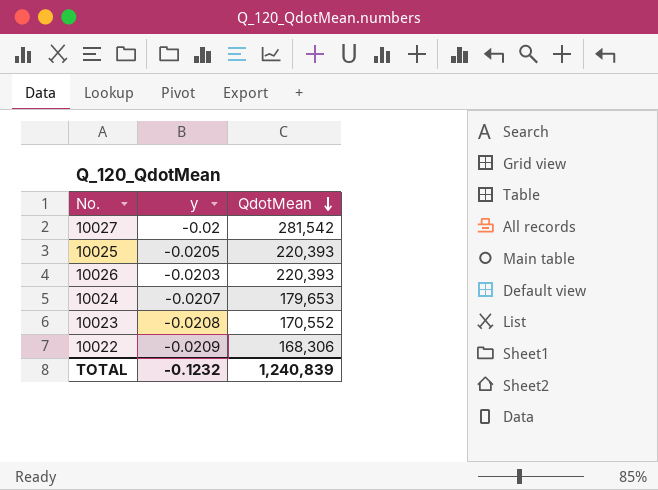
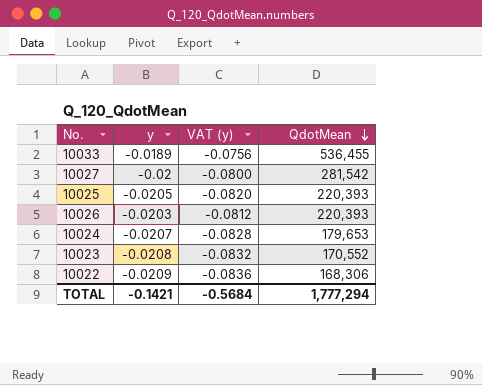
column VAT (y) | formula: none -> [y] * 4
row 10033: none -> -0.0189 | -0.0756 | 536,455
TOTAL | y: -0.1232 -> -0.1421
TOTAL | QdotMean: 1,240,839 -> 1,777,294

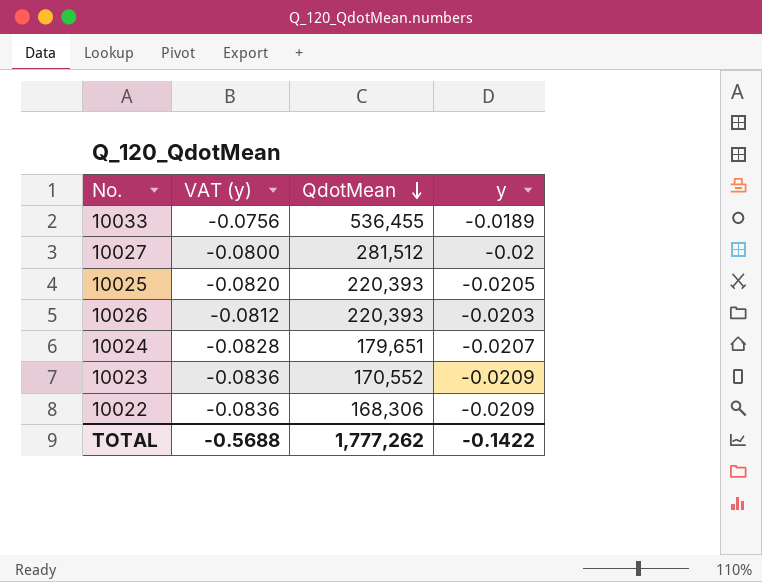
column y | position: 2 -> 4
10027 | QdotMean: 281,542 -> 281,512
10024 | QdotMean: 179,653 -> 179,651
10023 | VAT (y): -0.0832 -> -0.0836
10023 | y: -0.0208 -> -0.0209
TOTAL | VAT (y): -0.5684 -> -0.5688
TOTAL | QdotMean: 1,777,294 -> 1,777,262
TOTAL | y: -0.1421 -> -0.1422

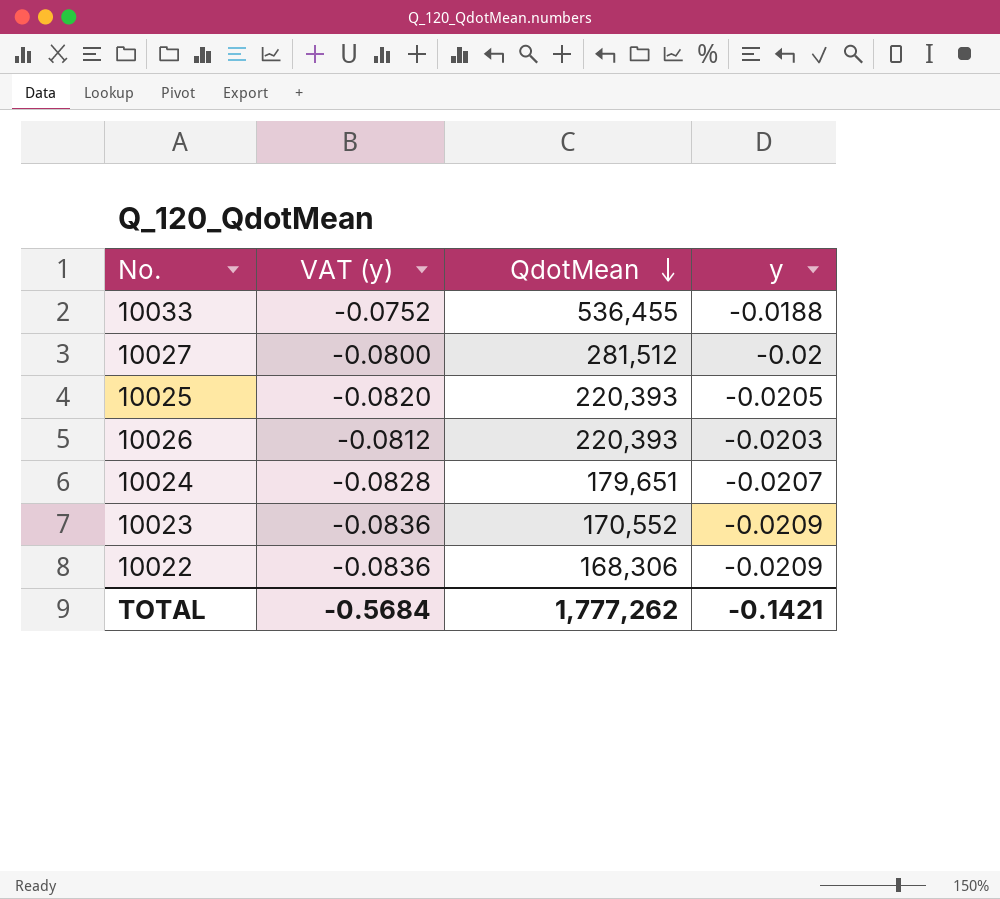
10033 | VAT (y): -0.0756 -> -0.0752
10033 | y: -0.0189 -> -0.0188
TOTAL | VAT (y): -0.5688 -> -0.5684
TOTAL | y: -0.1422 -> -0.1421

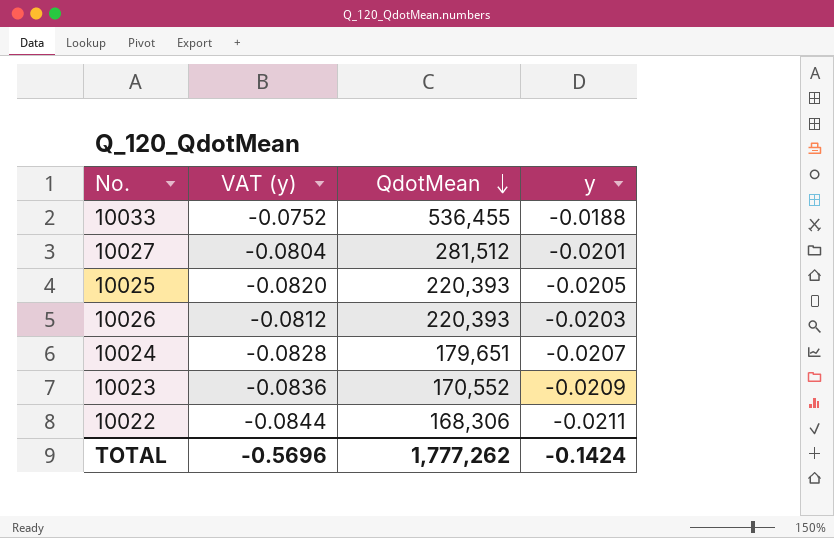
10027 | VAT (y): -0.0800 -> -0.0804
10027 | y: -0.02 -> -0.0201
10022 | VAT (y): -0.0836 -> -0.0844
10022 | y: -0.0209 -> -0.0211
TOTAL | VAT (y): -0.5684 -> -0.5696
TOTAL | y: -0.1421 -> -0.1424

